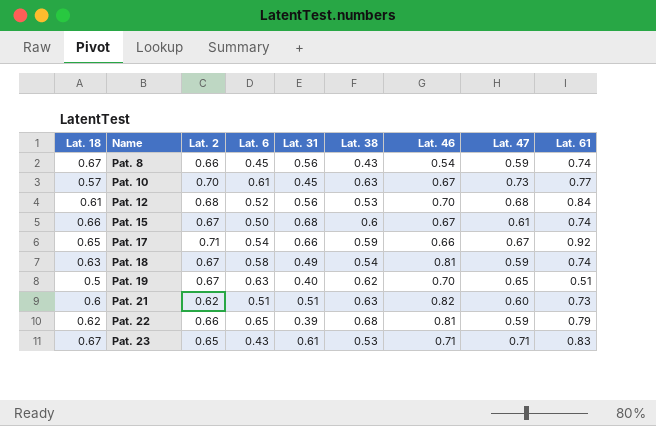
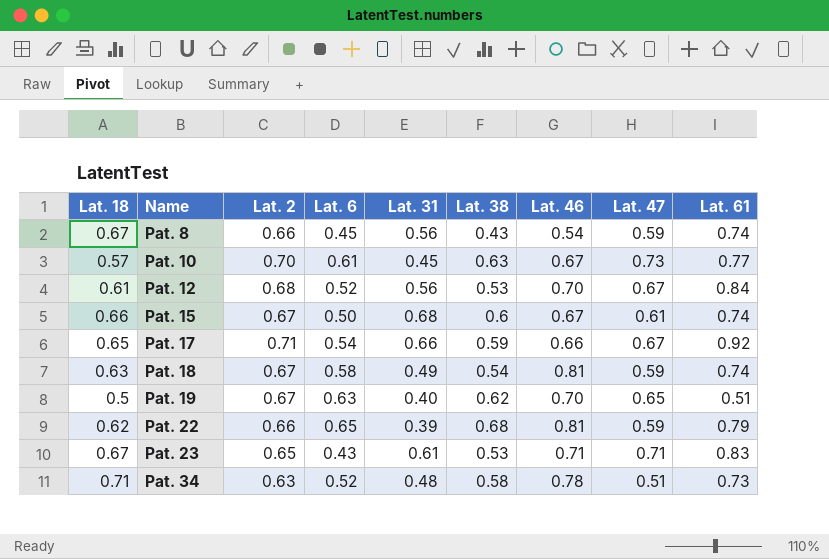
row Pat. 21: 0.6 | 0.62 | 0.51 | 0.51 | 0.63 | 0.82 | 0.60 | 0.73 -> none
Pat. 12 | Lat. 47: 0.68 -> 0.67
row Pat. 34: none -> 0.71 | 0.63 | 0.52 | 0.48 | 0.58 | 0.78 | 0.51 | 0.73

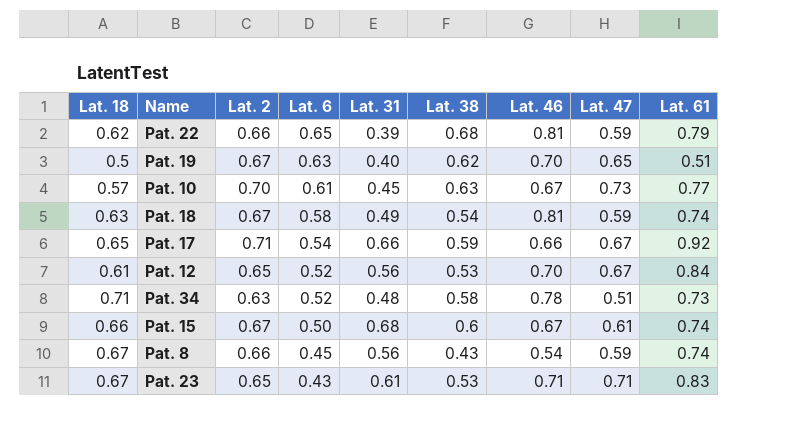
row order: Name ascending -> Lat. 6 descending
Pat. 12 | Lat. 2: 0.68 -> 0.65

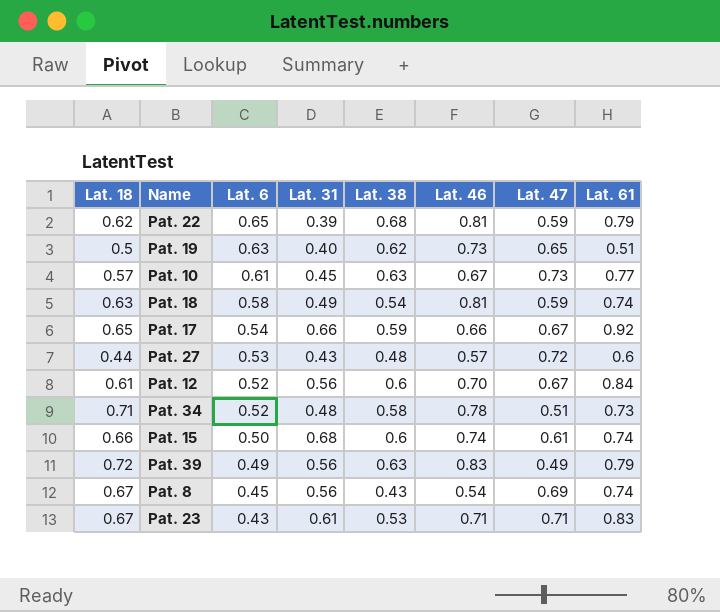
column Lat. 2 | position: 3 -> none
Pat. 19 | Lat. 46: 0.70 -> 0.73
row Pat. 27: none -> 0.44 | 0.53 | 0.43 | 0.48 | 0.57 | 0.72 | 0.6
Pat. 12 | Lat. 38: 0.53 -> 0.6
Pat. 15 | Lat. 46: 0.67 -> 0.74
row Pat. 39: none -> 0.72 | 0.49 | 0.56 | 0.63 | 0.83 | 0.49 | 0.79
Pat. 8 | Lat. 47: 0.59 -> 0.69

